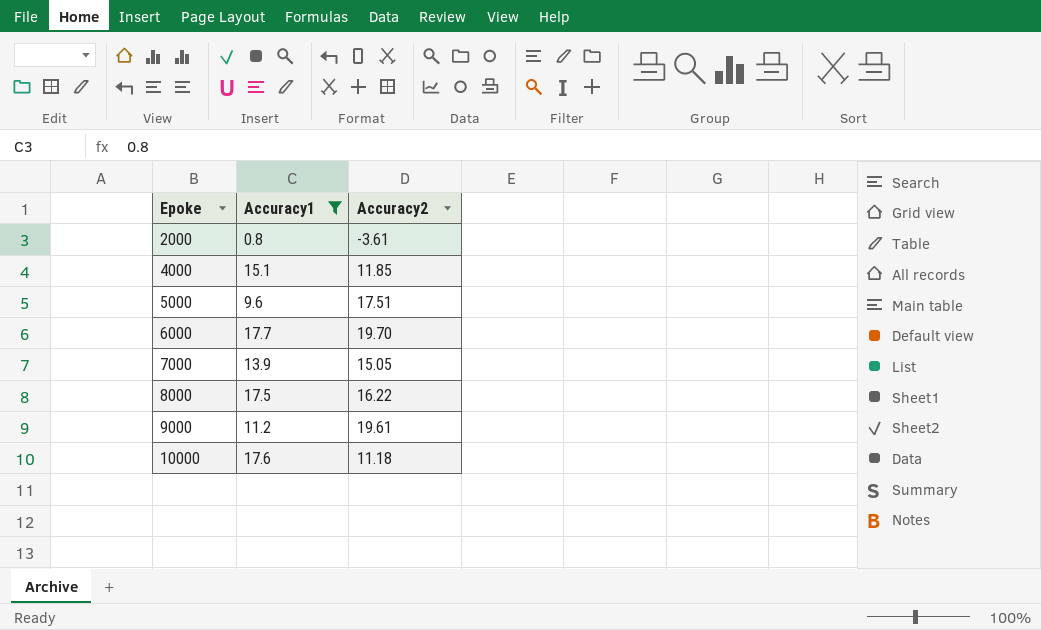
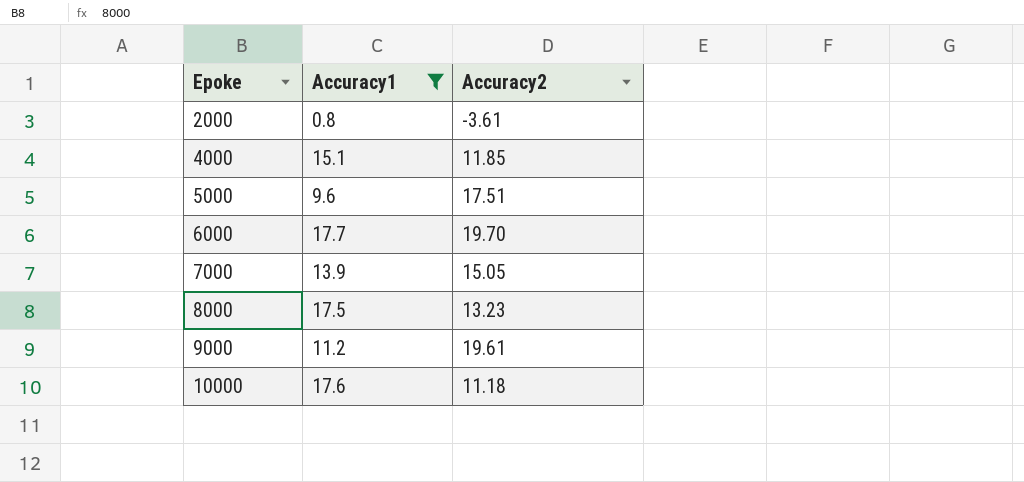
8000 | Accuracy2: 16.22 -> 13.23

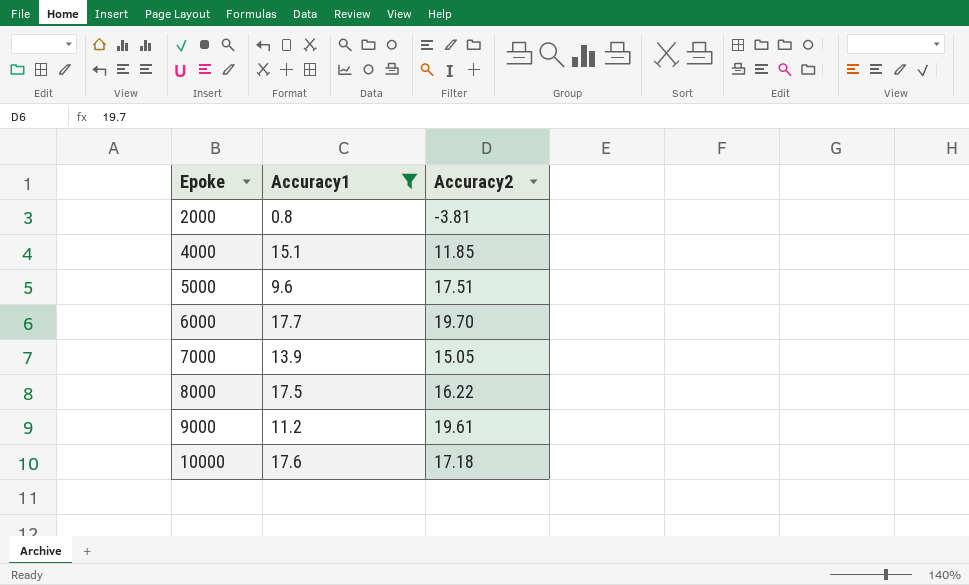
2000 | Accuracy2: -3.61 -> -3.81
8000 | Accuracy2: 13.23 -> 16.22
10000 | Accuracy2: 11.18 -> 17.18

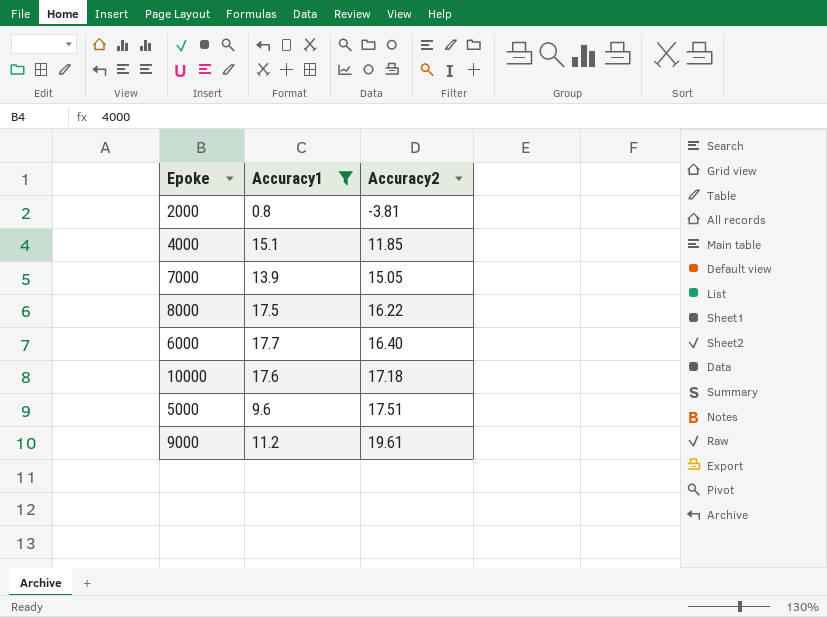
row order: Epoke ascending -> Accuracy2 ascending
6000 | Accuracy2: 19.70 -> 16.40

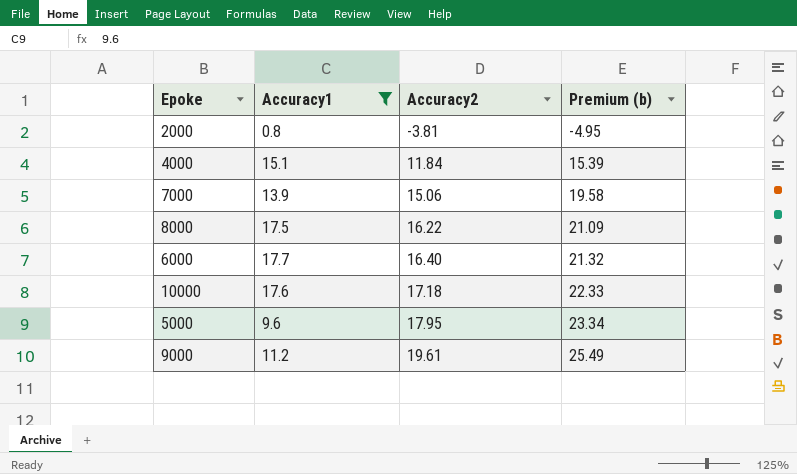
column Premium (b) | formula: none -> [Accuracy2] * 1.3
4000 | Accuracy2: 11.85 -> 11.84
7000 | Accuracy2: 15.05 -> 15.06
5000 | Accuracy2: 17.51 -> 17.95

